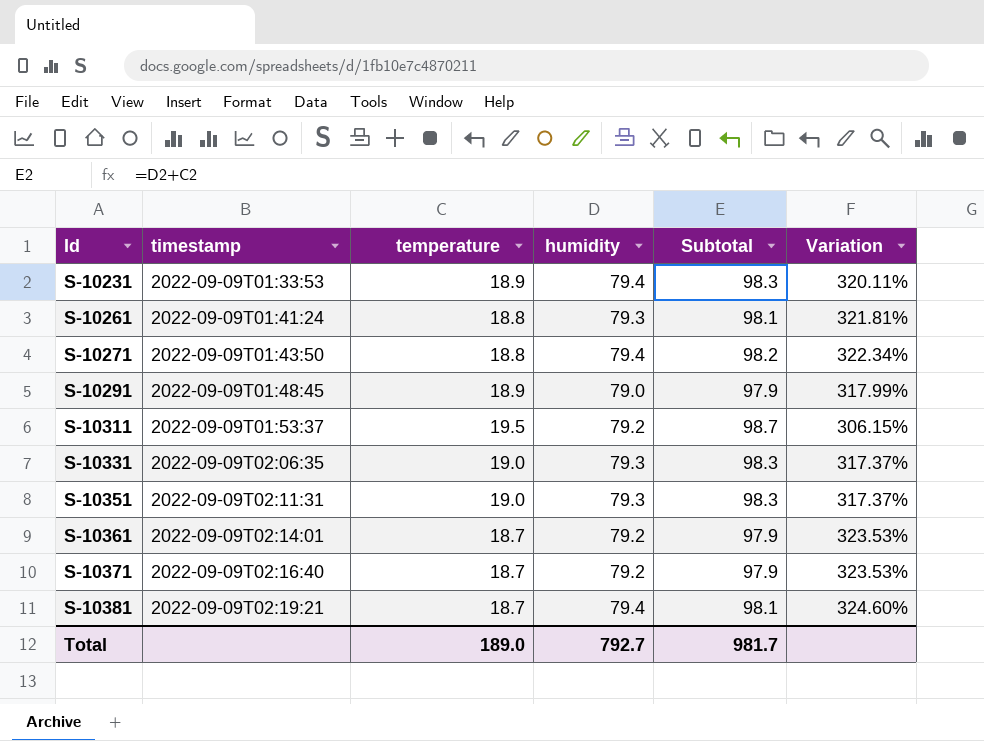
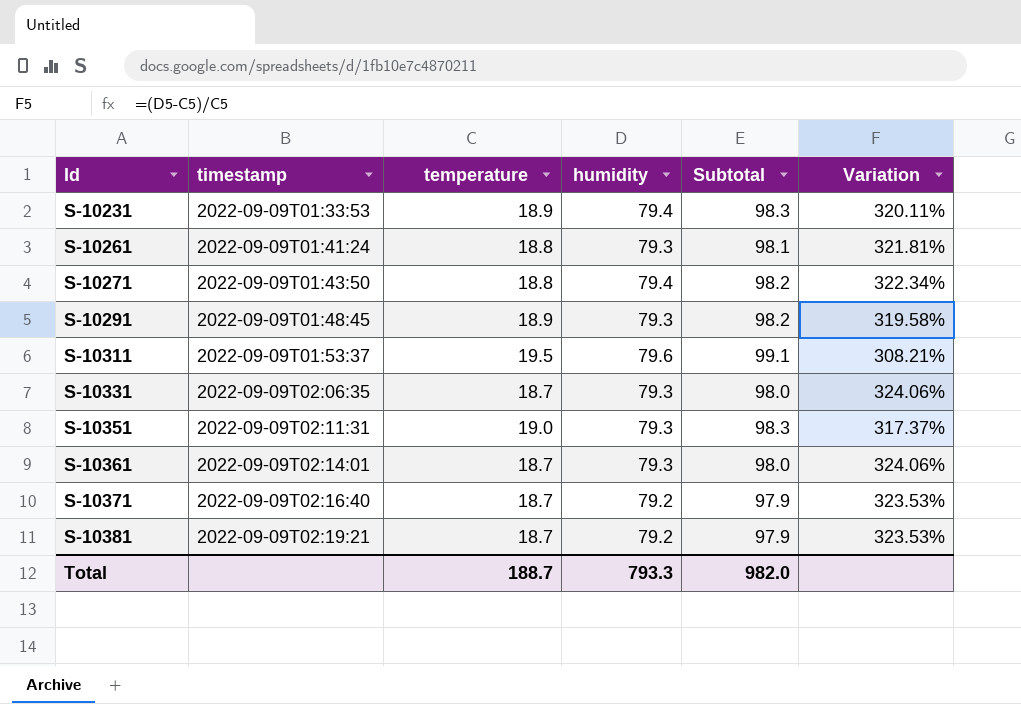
S-10291 | humidity: 79.0 -> 79.3
S-10291 | Subtotal: 97.9 -> 98.2
S-10291 | Variation: 317.99% -> 319.58%
S-10311 | humidity: 79.2 -> 79.6
S-10311 | Subtotal: 98.7 -> 99.1
S-10311 | Variation: 306.15% -> 308.21%
S-10331 | temperature: 19.0 -> 18.7
S-10331 | Subtotal: 98.3 -> 98.0
S-10331 | Variation: 317.37% -> 324.06%
S-10361 | humidity: 79.2 -> 79.3
S-10361 | Subtotal: 97.9 -> 98.0
S-10361 | Variation: 323.53% -> 324.06%
S-10381 | humidity: 79.4 -> 79.2
S-10381 | Subtotal: 98.1 -> 97.9
S-10381 | Variation: 324.60% -> 323.53%
Total | temperature: 189.0 -> 188.7
Total | humidity: 792.7 -> 793.3
Total | Subtotal: 981.7 -> 982.0

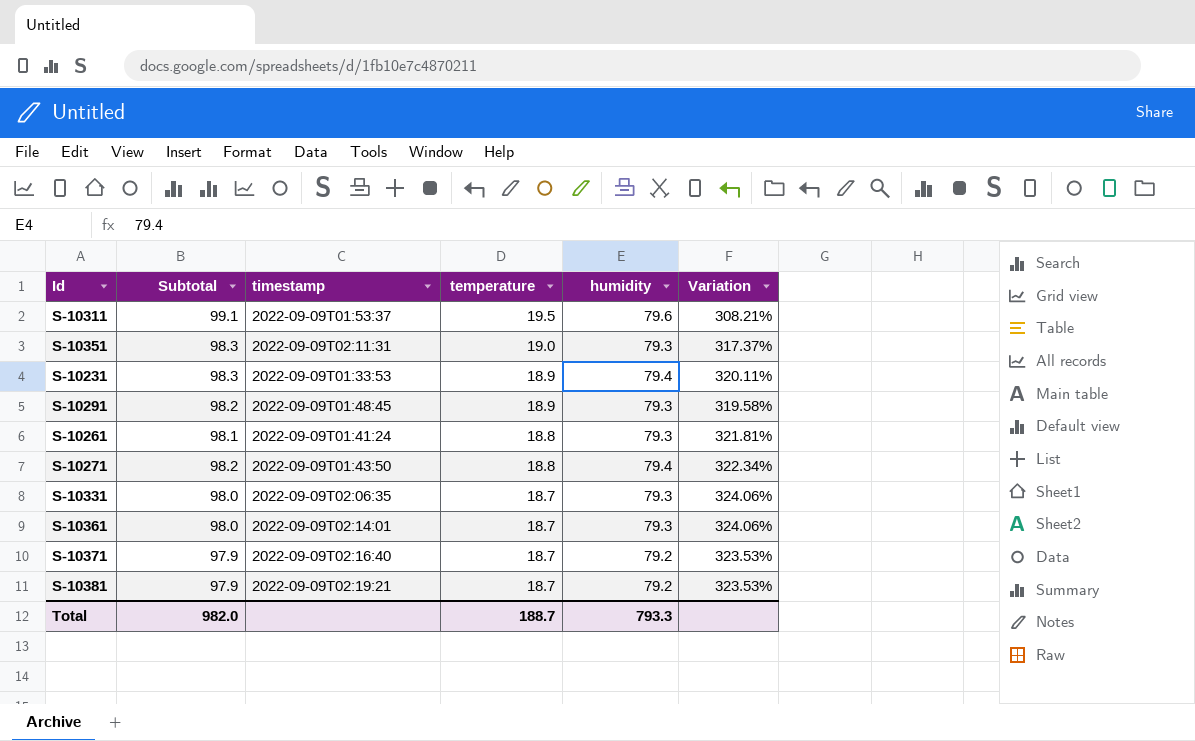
row order: Id ascending -> temperature descending
column Subtotal | position: 5 -> 2

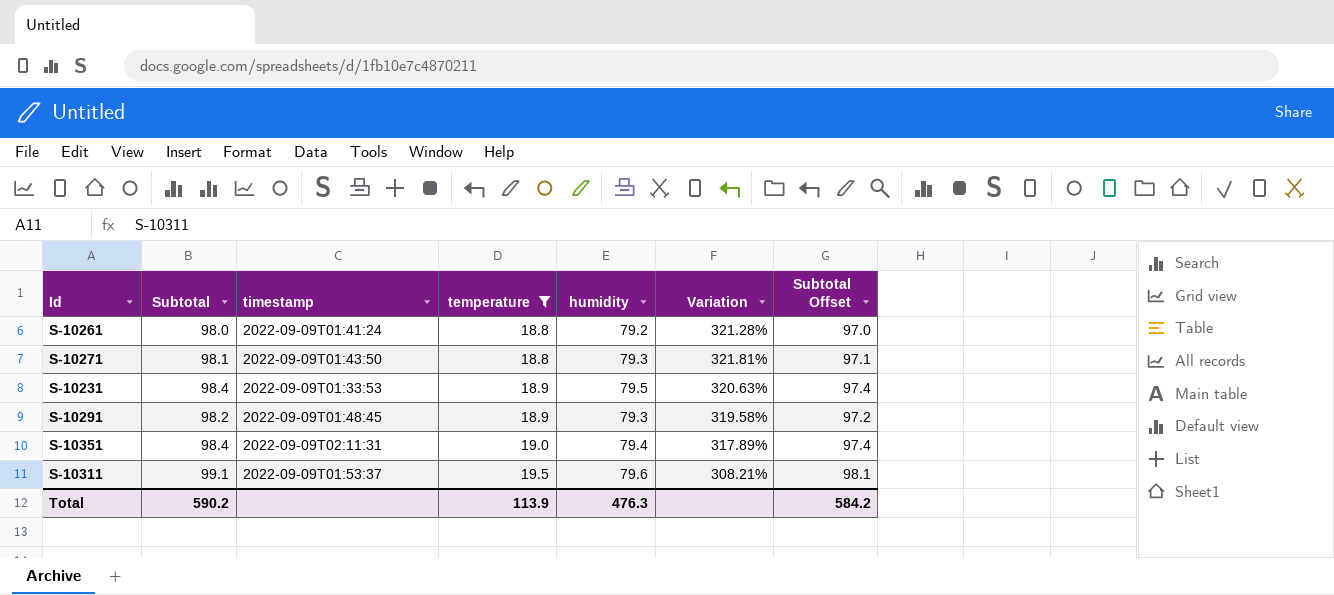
filter: none -> temperature != 18.7
row order: temperature descending -> temperature ascending
column Subtotal Offset | formula: none -> [Subtotal] - 1
S-10261 | Subtotal: 98.1 -> 98.0
S-10261 | humidity: 79.3 -> 79.2
S-10261 | Variation: 321.81% -> 321.28%
S-10271 | Subtotal: 98.2 -> 98.1
S-10271 | humidity: 79.4 -> 79.3
S-10271 | Variation: 322.34% -> 321.81%
S-10231 | Subtotal: 98.3 -> 98.4
S-10231 | humidity: 79.4 -> 79.5
S-10231 | Variation: 320.11% -> 320.63%
S-10351 | Subtotal: 98.3 -> 98.4
S-10351 | humidity: 79.3 -> 79.4
S-10351 | Variation: 317.37% -> 317.89%
Total | Subtotal: 982.0 -> 590.2
Total | temperature: 188.7 -> 113.9
Total | humidity: 793.3 -> 476.3

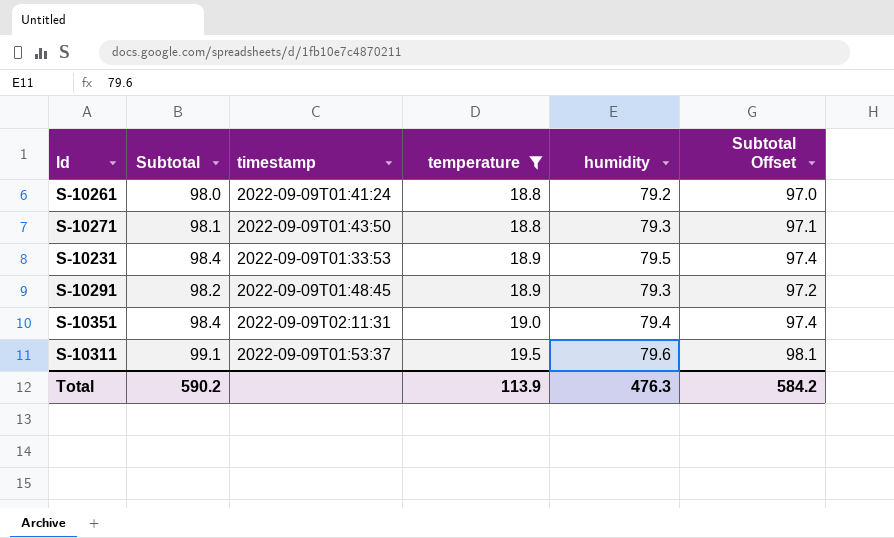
column Variation | formula: ([humidity] - [temperature]) / [temperature] -> none

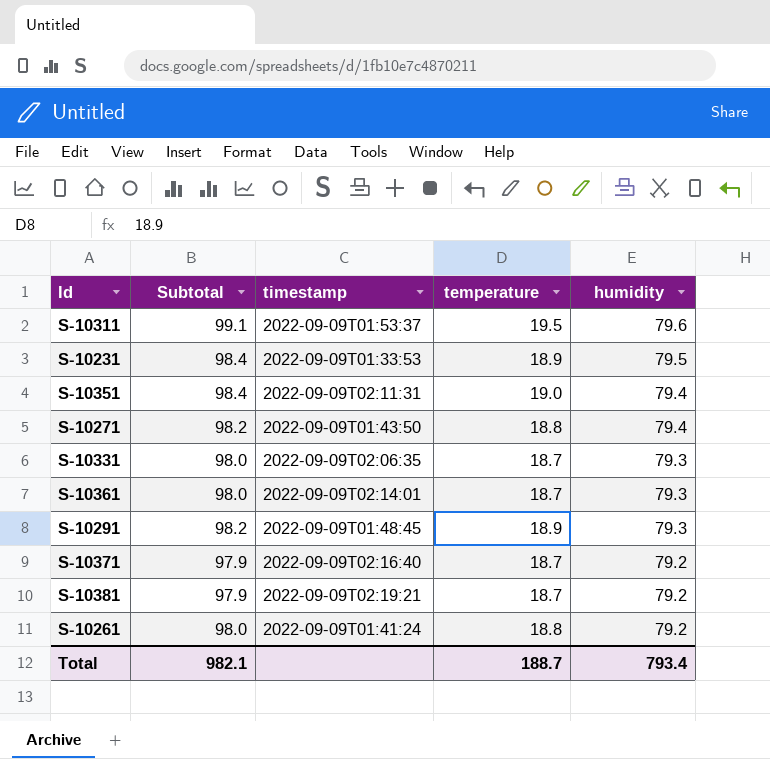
filter: temperature != 18.7 -> none
row order: temperature ascending -> humidity descending
column Subtotal Offset | formula: [Subtotal] - 1 -> none
S-10271 | Subtotal: 98.1 -> 98.2
S-10271 | humidity: 79.3 -> 79.4
Total | Subtotal: 590.2 -> 982.1
Total | temperature: 113.9 -> 188.7
Total | humidity: 476.3 -> 793.4

